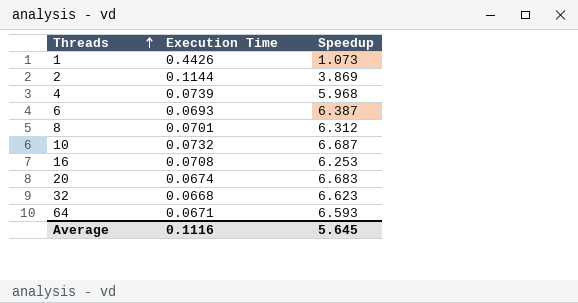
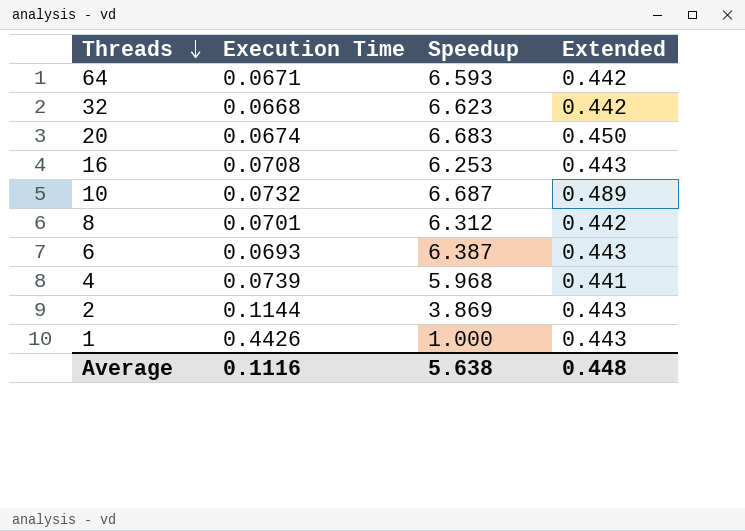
row order: Threads ascending -> Threads descending
column Extended | formula: none -> [Execution Time] * [Speedup]
1 | Speedup: 1.073 -> 1.000
Average | Speedup: 5.645 -> 5.638

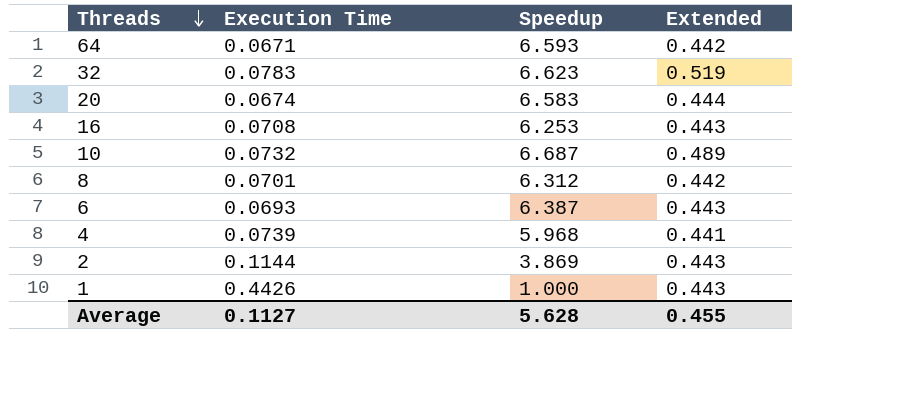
32 | Execution Time: 0.0668 -> 0.0783
32 | Extended: 0.442 -> 0.519
20 | Speedup: 6.683 -> 6.583
20 | Extended: 0.450 -> 0.444
Average | Execution Time: 0.1116 -> 0.1127
Average | Speedup: 5.638 -> 5.628
Average | Extended: 0.448 -> 0.455

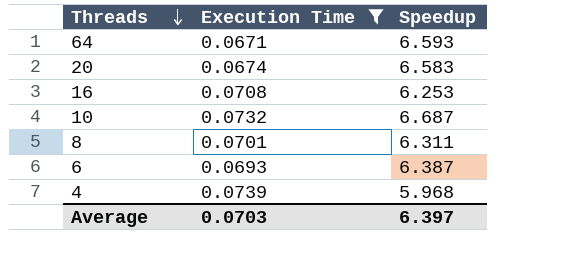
filter: none -> Execution Time <= 0.0739
column Extended | formula: [Execution Time] * [Speedup] -> none
8 | Speedup: 6.312 -> 6.311
Average | Execution Time: 0.1127 -> 0.0703
Average | Speedup: 5.628 -> 6.397

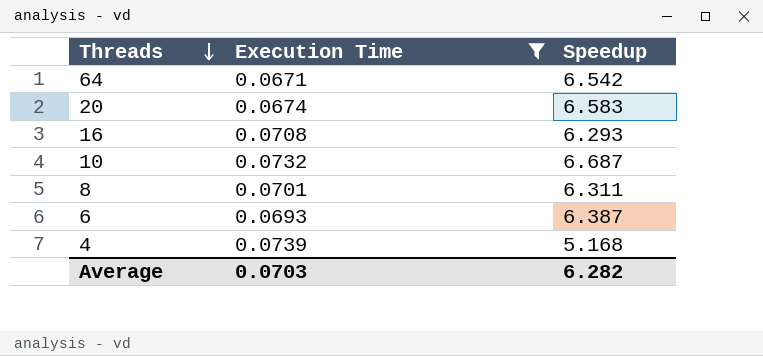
64 | Speedup: 6.593 -> 6.542
16 | Speedup: 6.253 -> 6.293
4 | Speedup: 5.968 -> 5.168
Average | Speedup: 6.397 -> 6.282

